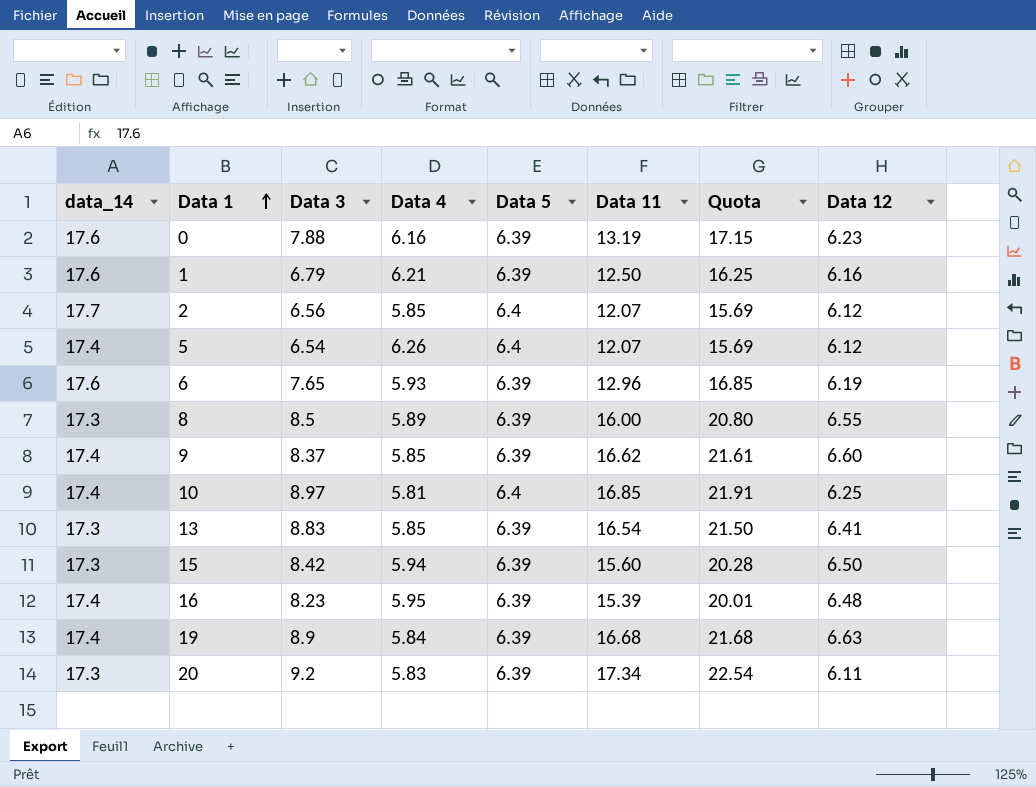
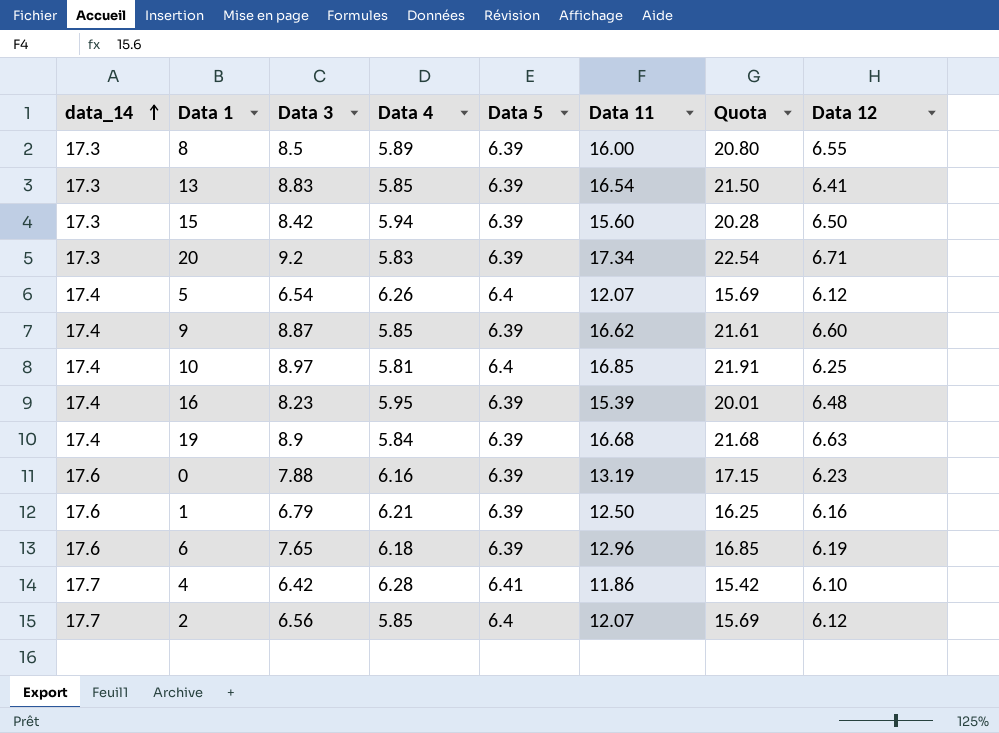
row order: Data 1 ascending -> data_14 ascending
20 | Data 12: 6.11 -> 6.71
9 | Data 3: 8.37 -> 8.87
6 | Data 4: 5.93 -> 6.18
row 4: none -> 17.7 | 6.42 | 6.28 | 6.41 | 11.86 | 15.42 | 6.10

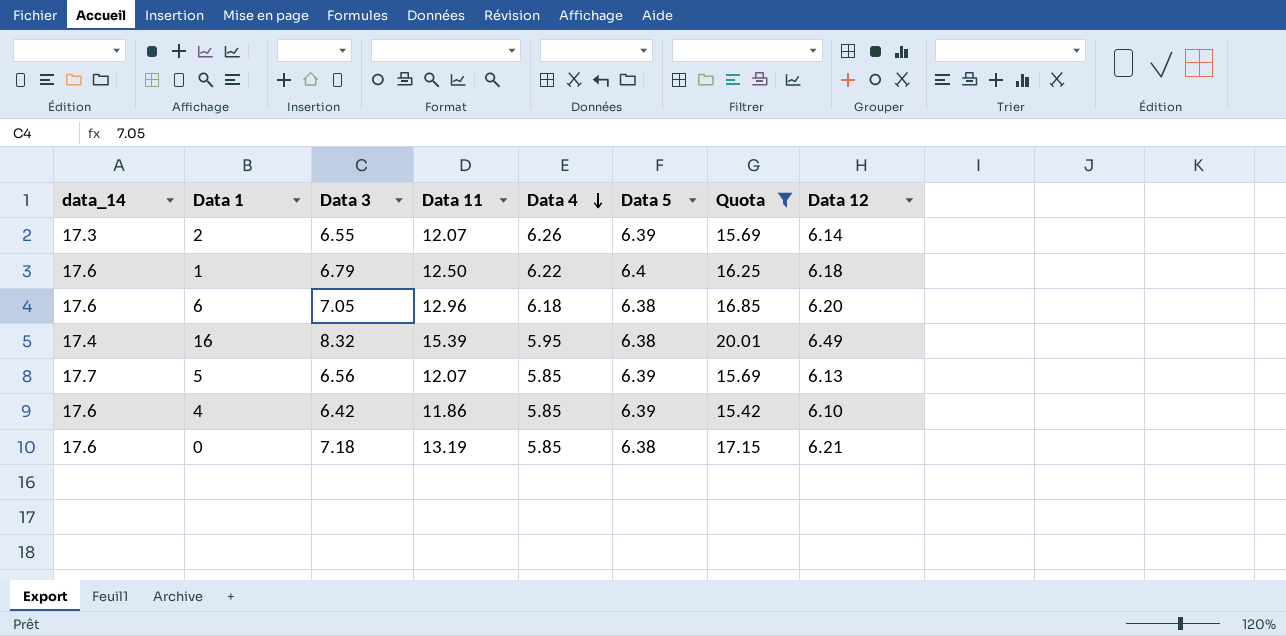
filter: none -> Quota <= 20.01
row order: data_14 ascending -> Data 4 descending
column Data 11 | position: 6 -> 4
2 | data_14: 17.7 -> 17.3
2 | Data 3: 6.56 -> 6.55
2 | Data 4: 5.85 -> 6.26
2 | Data 5: 6.4 -> 6.39
2 | Data 12: 6.12 -> 6.14
1 | Data 4: 6.21 -> 6.22
1 | Data 5: 6.39 -> 6.4
1 | Data 12: 6.16 -> 6.18
6 | Data 3: 7.65 -> 7.05
6 | Data 5: 6.39 -> 6.38
6 | Data 12: 6.19 -> 6.20
16 | Data 3: 8.23 -> 8.32
16 | Data 5: 6.39 -> 6.38
16 | Data 12: 6.48 -> 6.49
5 | data_14: 17.4 -> 17.7
5 | Data 3: 6.54 -> 6.56
5 | Data 4: 6.26 -> 5.85
5 | Data 5: 6.4 -> 6.39
5 | Data 12: 6.12 -> 6.13
4 | data_14: 17.7 -> 17.6
4 | Data 4: 6.28 -> 5.85
4 | Data 5: 6.41 -> 6.39
0 | Data 3: 7.88 -> 7.18
0 | Data 4: 6.16 -> 5.85
0 | Data 5: 6.39 -> 6.38
0 | Data 12: 6.23 -> 6.21

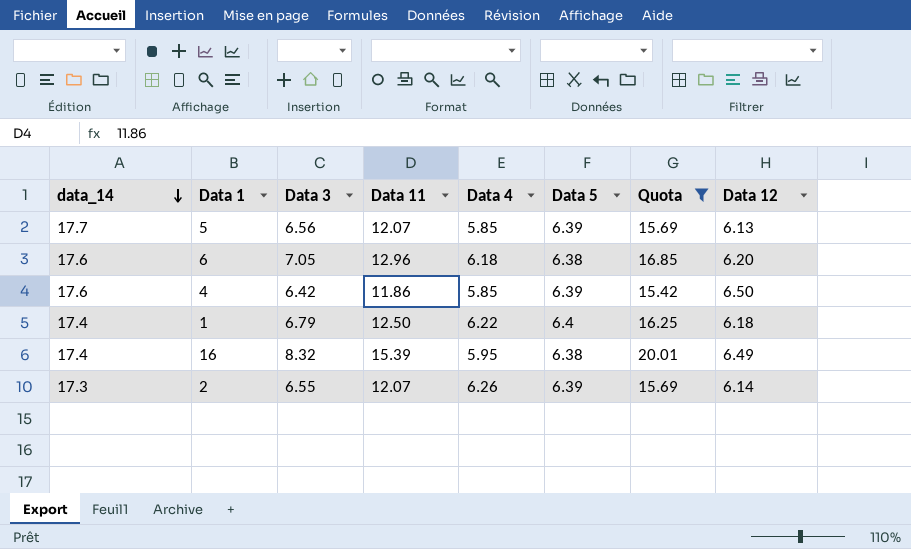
row order: Data 4 descending -> data_14 descending
row 0: 17.6 | 7.18 | 13.19 | 5.85 | 6.38 | 17.15 | 6.21 -> none
4 | Data 12: 6.10 -> 6.50
1 | data_14: 17.6 -> 17.4

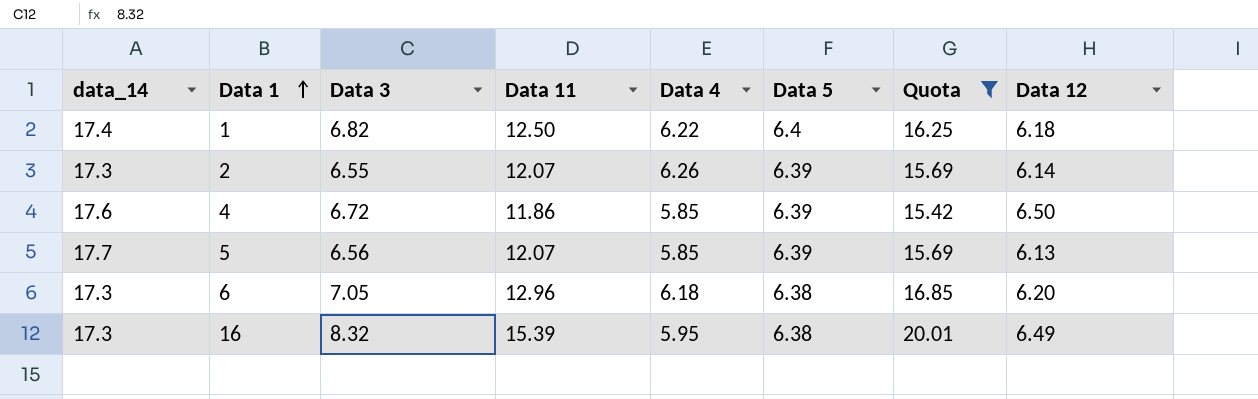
row order: data_14 descending -> Data 1 ascending
1 | Data 3: 6.79 -> 6.82
4 | Data 3: 6.42 -> 6.72
6 | data_14: 17.6 -> 17.3
16 | data_14: 17.4 -> 17.3

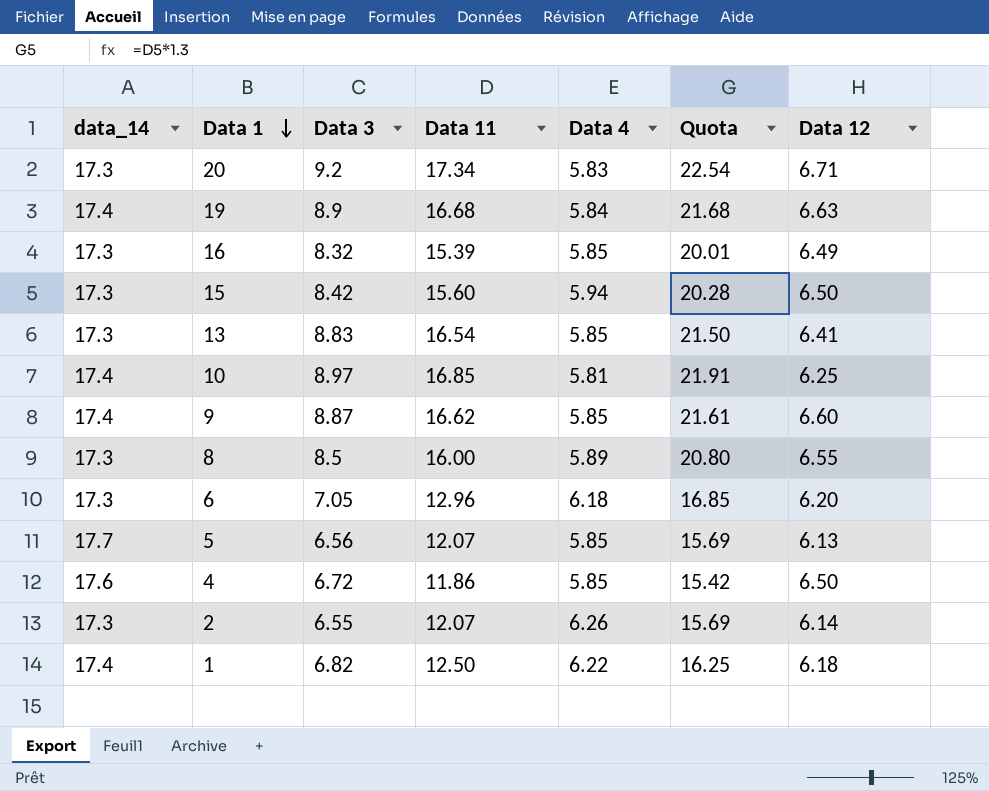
filter: Quota <= 20.01 -> none
row order: Data 1 ascending -> Data 1 descending
column Data 5 | position: 6 -> none
16 | Data 4: 5.95 -> 5.85

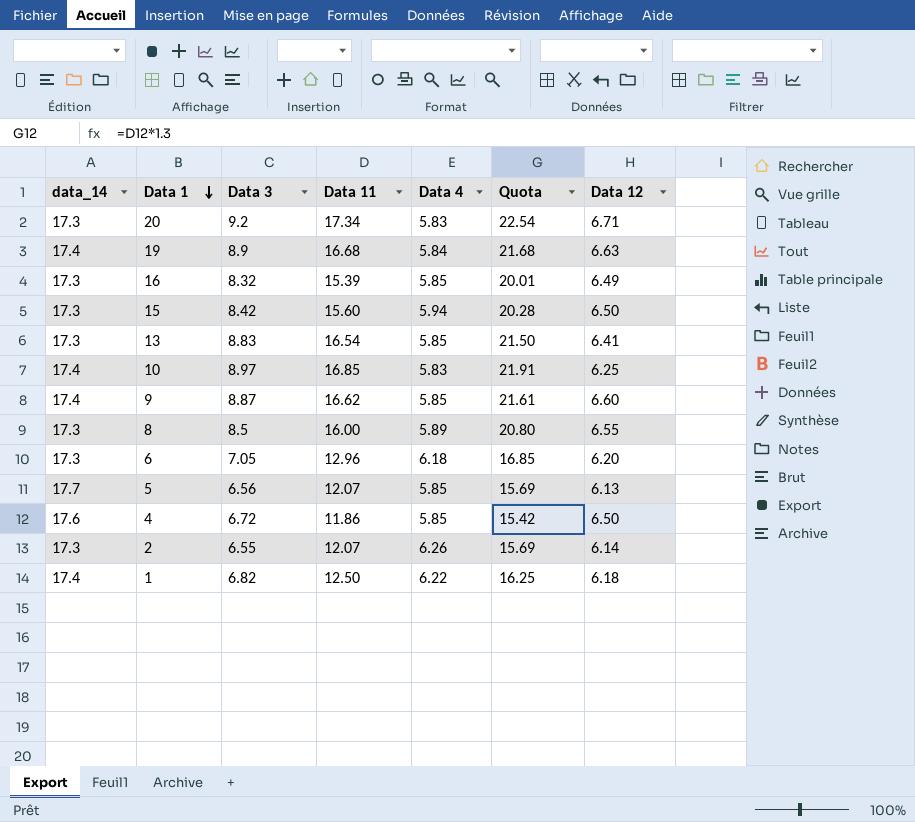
10 | Data 4: 5.81 -> 5.83

